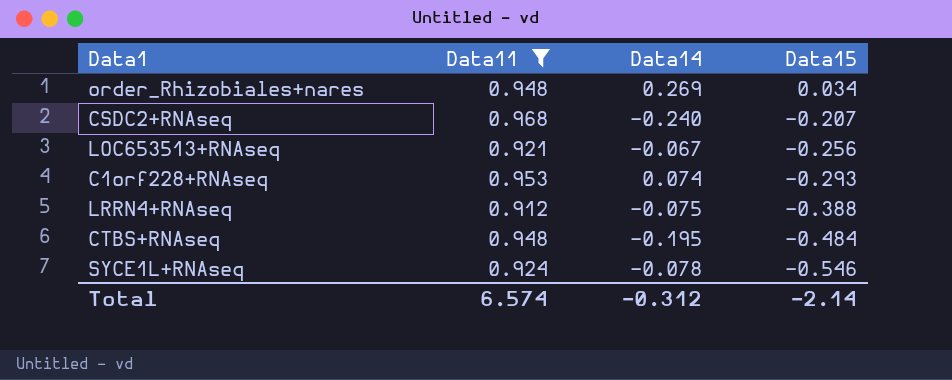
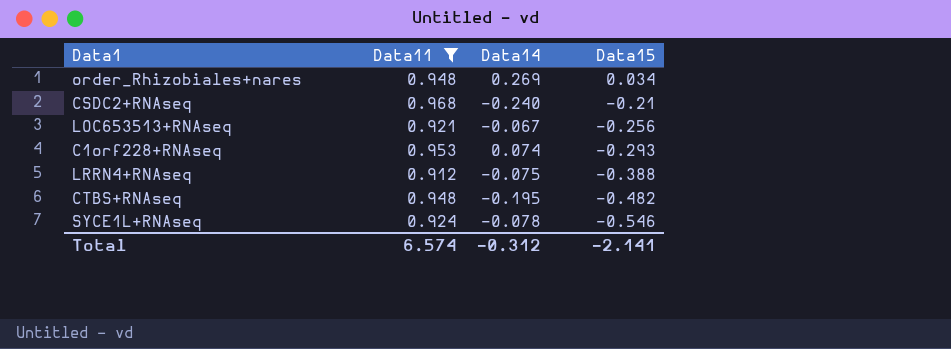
CSDC2+RNAseq | Data15: -0.207 -> -0.21
CTBS+RNAseq | Data15: -0.484 -> -0.482
Total | Data15: -2.14 -> -2.141

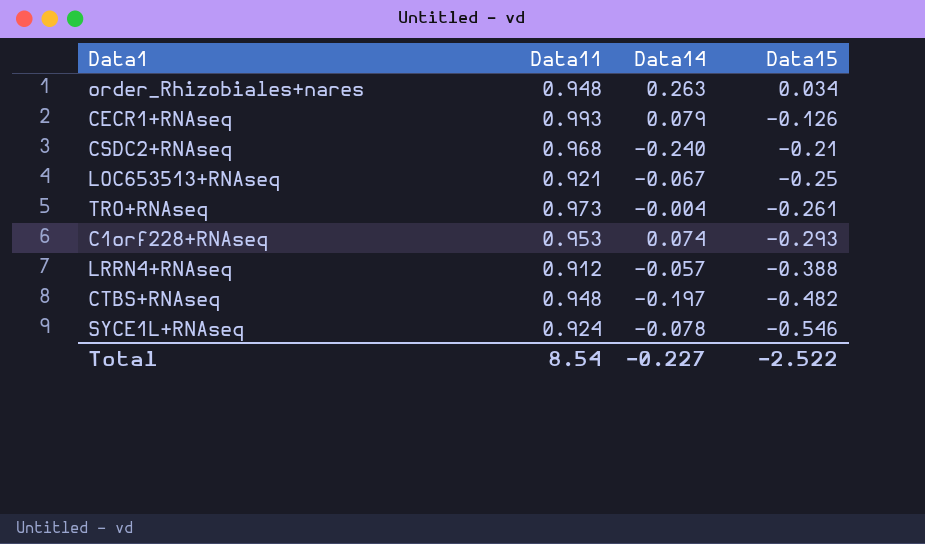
filter: Data11 <= 0.968 -> none
order_Rhizobiales+nares | Data14: 0.269 -> 0.263
LOC653513+RNAseq | Data15: -0.256 -> -0.25
LRRN4+RNAseq | Data14: -0.075 -> -0.057
CTBS+RNAseq | Data14: -0.195 -> -0.197
Total | Data11: 6.574 -> 8.54
Total | Data14: -0.312 -> -0.227
Total | Data15: -2.141 -> -2.522

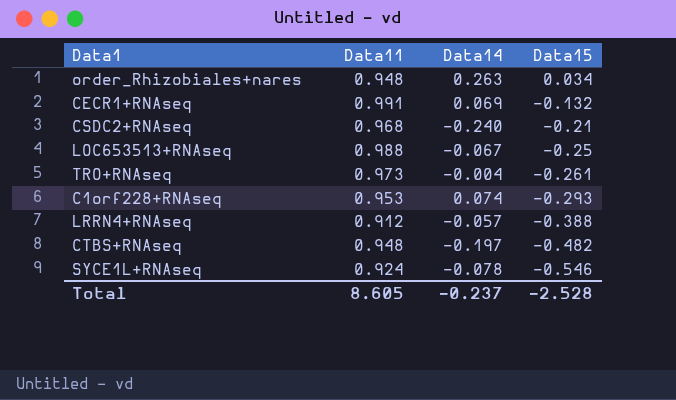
CECR1+RNAseq | Data11: 0.993 -> 0.991
CECR1+RNAseq | Data14: 0.079 -> 0.069
CECR1+RNAseq | Data15: -0.126 -> -0.132
LOC653513+RNAseq | Data11: 0.921 -> 0.988
Total | Data11: 8.54 -> 8.605
Total | Data14: -0.227 -> -0.237
Total | Data15: -2.522 -> -2.528

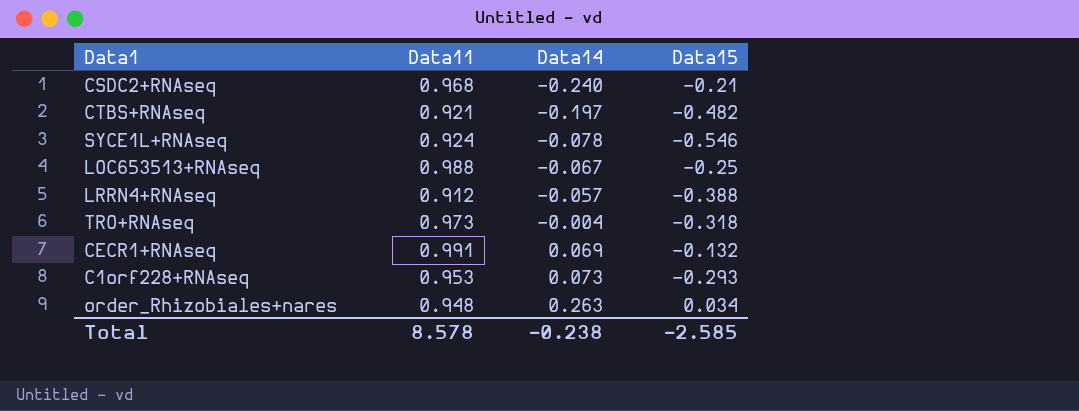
row order: Data15 descending -> Data14 ascending
CTBS+RNAseq | Data11: 0.948 -> 0.921
TRO+RNAseq | Data15: -0.261 -> -0.318
C1orf228+RNAseq | Data14: 0.074 -> 0.073
Total | Data11: 8.605 -> 8.578
Total | Data14: -0.237 -> -0.238
Total | Data15: -2.528 -> -2.585

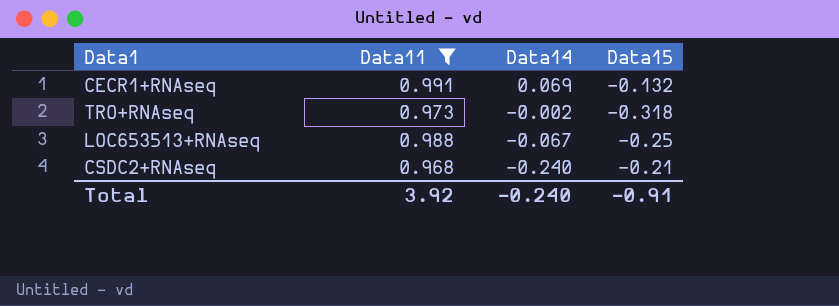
filter: none -> Data11 >= 0.968
row order: Data14 ascending -> Data14 descending
TRO+RNAseq | Data14: -0.004 -> -0.002
Total | Data11: 8.578 -> 3.92
Total | Data14: -0.238 -> -0.240
Total | Data15: -2.585 -> -0.91

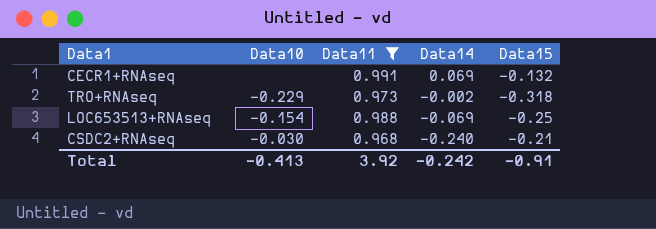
column Data10 | position: none -> 2
LOC653513+RNAseq | Data14: -0.067 -> -0.069
Total | Data14: -0.240 -> -0.242

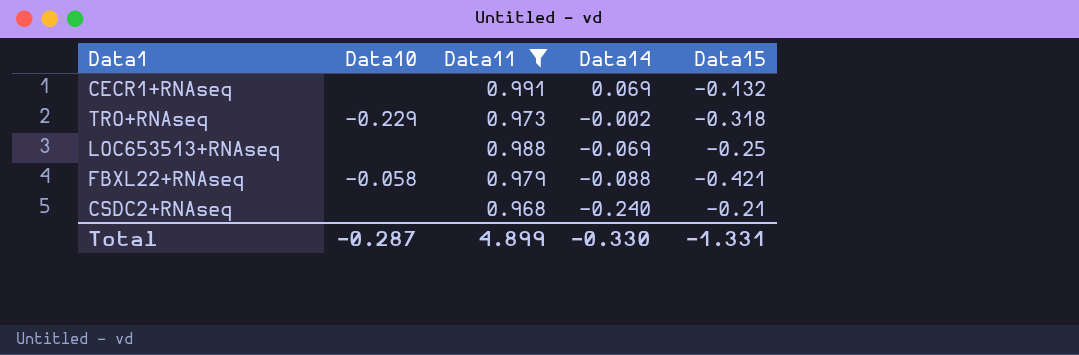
LOC653513+RNAseq | Data10: -0.154 -> none
row FBXL22+RNAseq: none -> -0.058 | 0.979 | -0.088 | -0.421
CSDC2+RNAseq | Data10: -0.030 -> none
Total | Data10: -0.413 -> -0.287
Total | Data11: 3.92 -> 4.899
Total | Data14: -0.242 -> -0.330
Total | Data15: -0.91 -> -1.331

